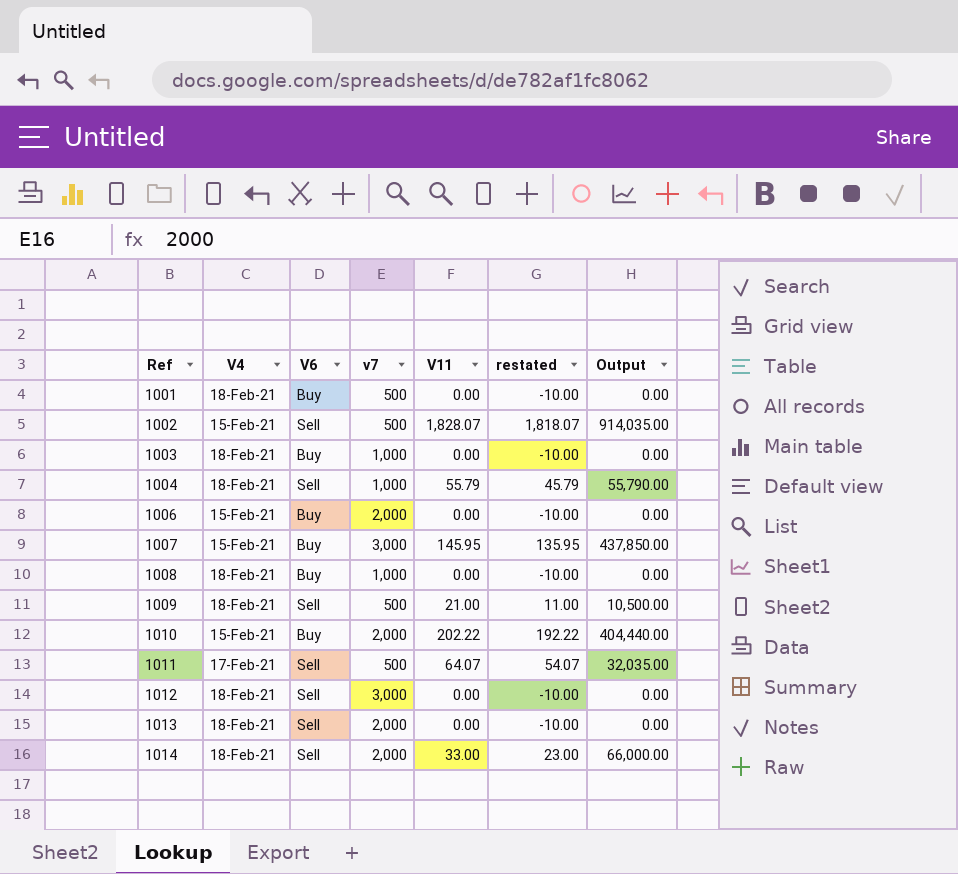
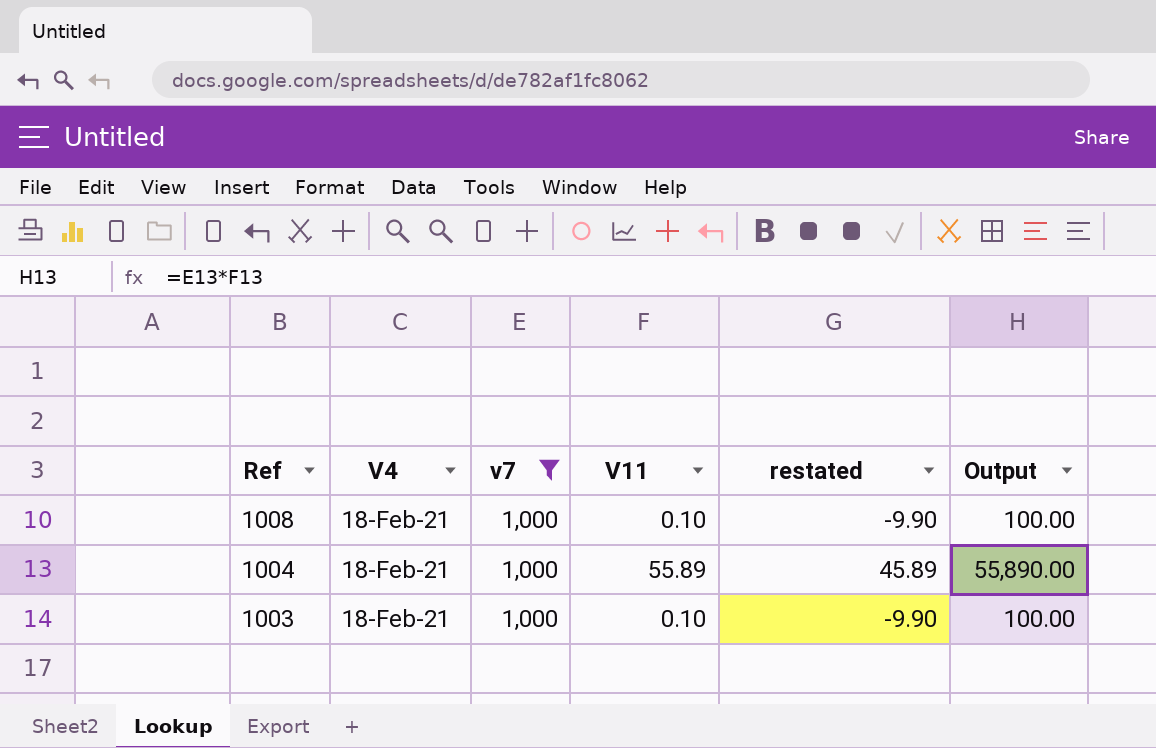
filter: none -> v7 = 1,000
row order: Ref ascending -> Ref descending
column V6 | position: 3 -> none
1008 | V11: 0.00 -> 0.10
1008 | restated: -10.00 -> -9.90
1008 | Output: 0.00 -> 100.00
1004 | V11: 55.79 -> 55.89
1004 | restated: 45.79 -> 45.89
1004 | Output: 55,790.00 -> 55,890.00
1003 | V11: 0.00 -> 0.10
1003 | restated: -10.00 -> -9.90
1003 | Output: 0.00 -> 100.00

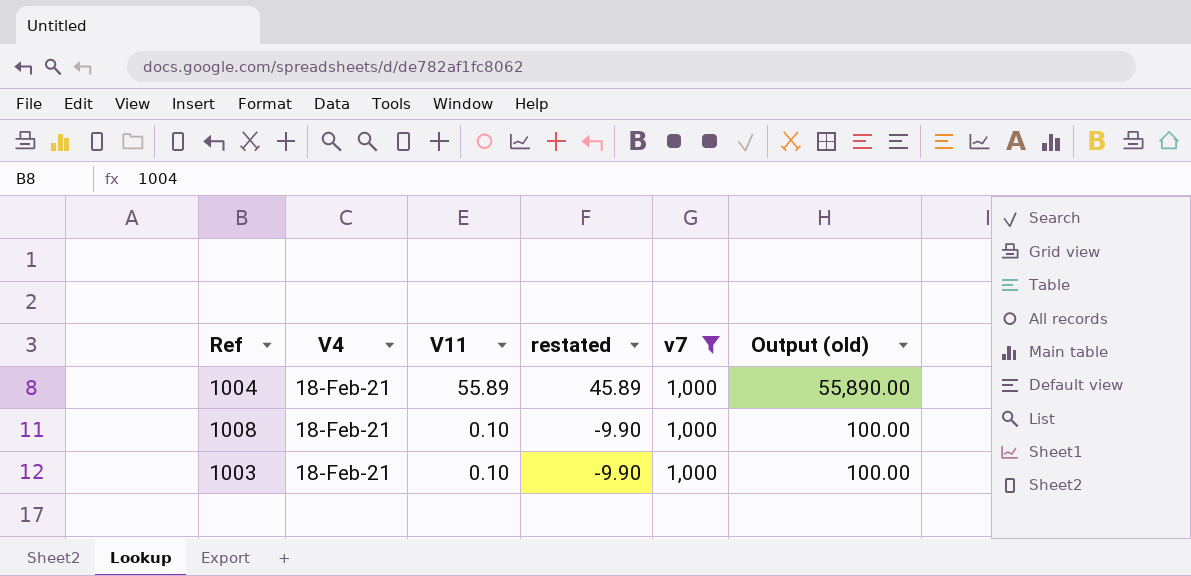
row order: Ref descending -> V11 descending
column v7 | position: 3 -> 5
column name: Output -> Output (old)

